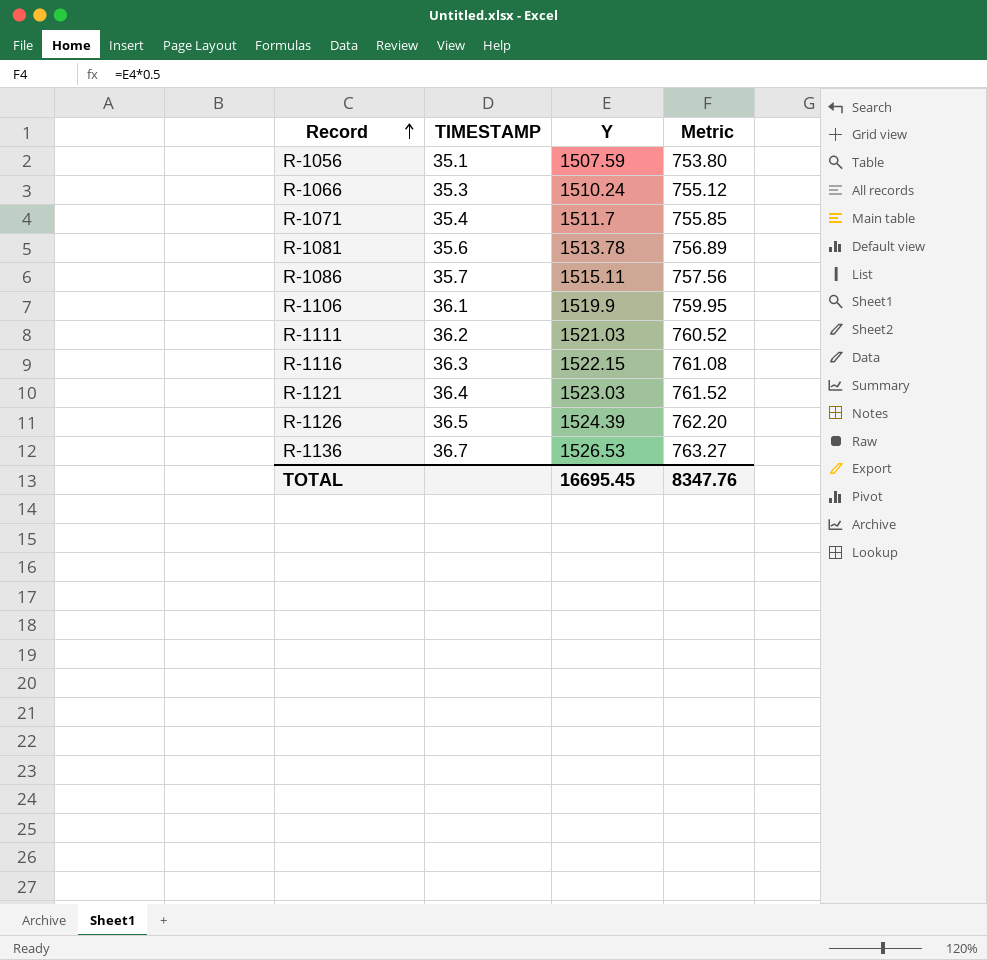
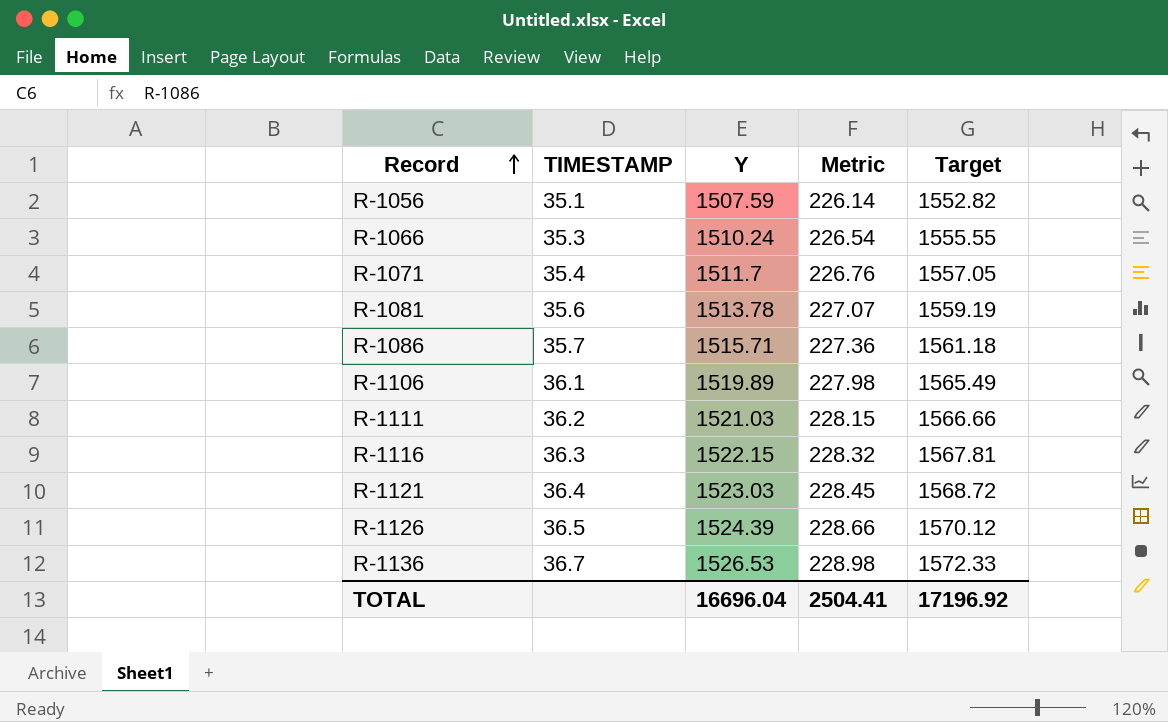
column Metric | formula: [Y] * 0.5 -> [Y] * 0.15
column Target | formula: none -> [Y] * 1.03
R-1086 | Y: 1515.11 -> 1515.71
R-1106 | Y: 1519.9 -> 1519.89
TOTAL | Y: 16695.45 -> 16696.04
TOTAL | Metric: 8347.76 -> 2504.41

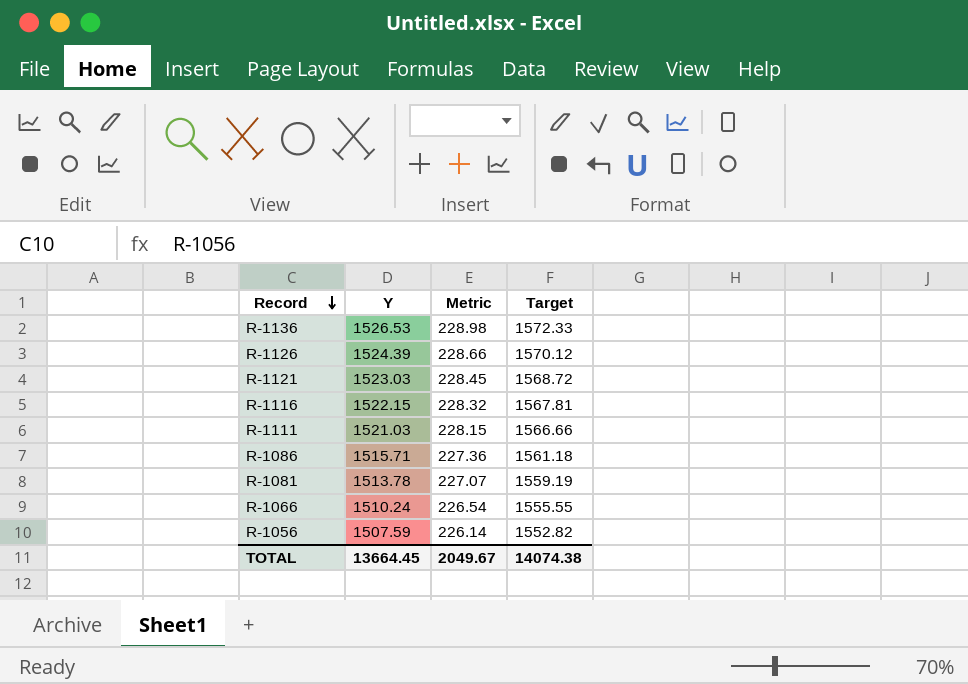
row order: Record ascending -> Record descending
column TIMESTAMP | position: 2 -> none
row R-1071: 35.4 | 1511.7 | 226.76 | 1557.05 -> none
row R-1106: 36.1 | 1519.89 | 227.98 | 1565.49 -> none
TOTAL | Y: 16696.04 -> 13664.45
TOTAL | Metric: 2504.41 -> 2049.67
TOTAL | Target: 17196.92 -> 14074.38

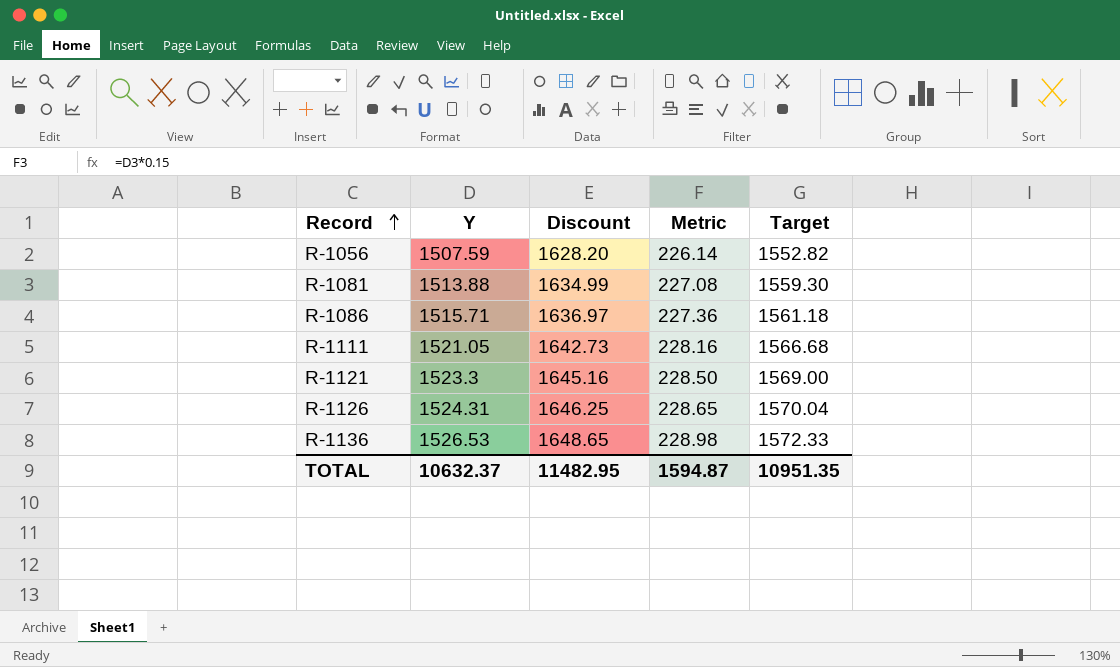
row order: Record descending -> Record ascending
column Discount | formula: none -> [Y] * 1.08
row R-1116: 1522.15 | 228.32 | 1567.81 -> none
row R-1066: 1510.24 | 226.54 | 1555.55 -> none
R-1081 | Y: 1513.78 -> 1513.88
R-1081 | Metric: 227.07 -> 227.08
R-1081 | Target: 1559.19 -> 1559.30
R-1111 | Y: 1521.03 -> 1521.05
R-1111 | Metric: 228.15 -> 228.16
R-1111 | Target: 1566.66 -> 1566.68
R-1121 | Y: 1523.03 -> 1523.3
R-1121 | Metric: 228.45 -> 228.50
R-1121 | Target: 1568.72 -> 1569.00
R-1126 | Y: 1524.39 -> 1524.31
R-1126 | Metric: 228.66 -> 228.65
R-1126 | Target: 1570.12 -> 1570.04
TOTAL | Y: 13664.45 -> 10632.37
TOTAL | Metric: 2049.67 -> 1594.87
TOTAL | Target: 14074.38 -> 10951.35

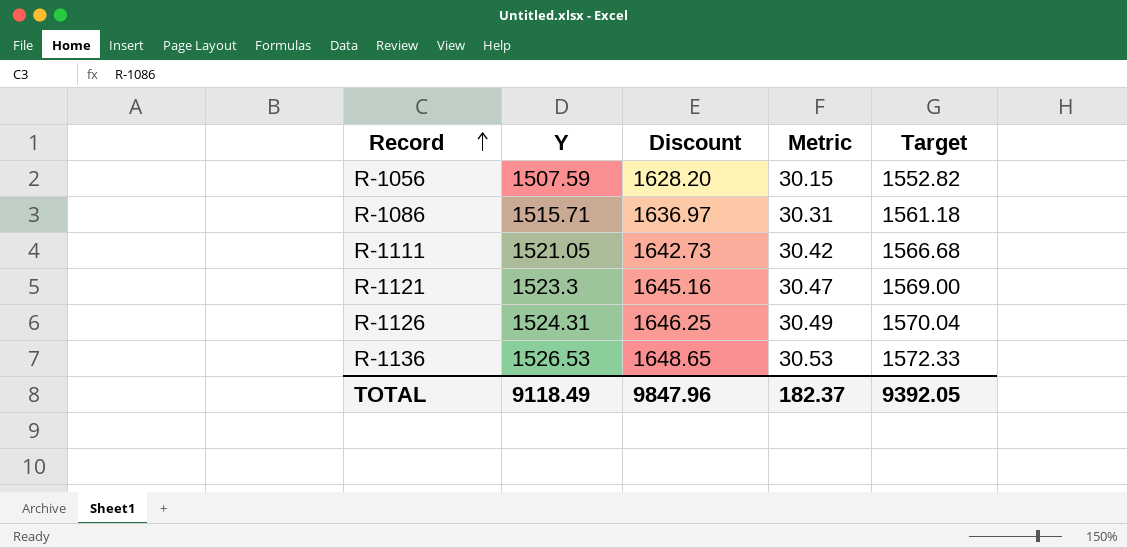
column Metric | formula: [Y] * 0.15 -> [Y] * 0.02
row R-1081: 1513.88 | 1634.99 | 227.08 | 1559.30 -> none
TOTAL | Y: 10632.37 -> 9118.49
TOTAL | Discount: 11482.95 -> 9847.96
TOTAL | Metric: 1594.87 -> 182.37
TOTAL | Target: 10951.35 -> 9392.05

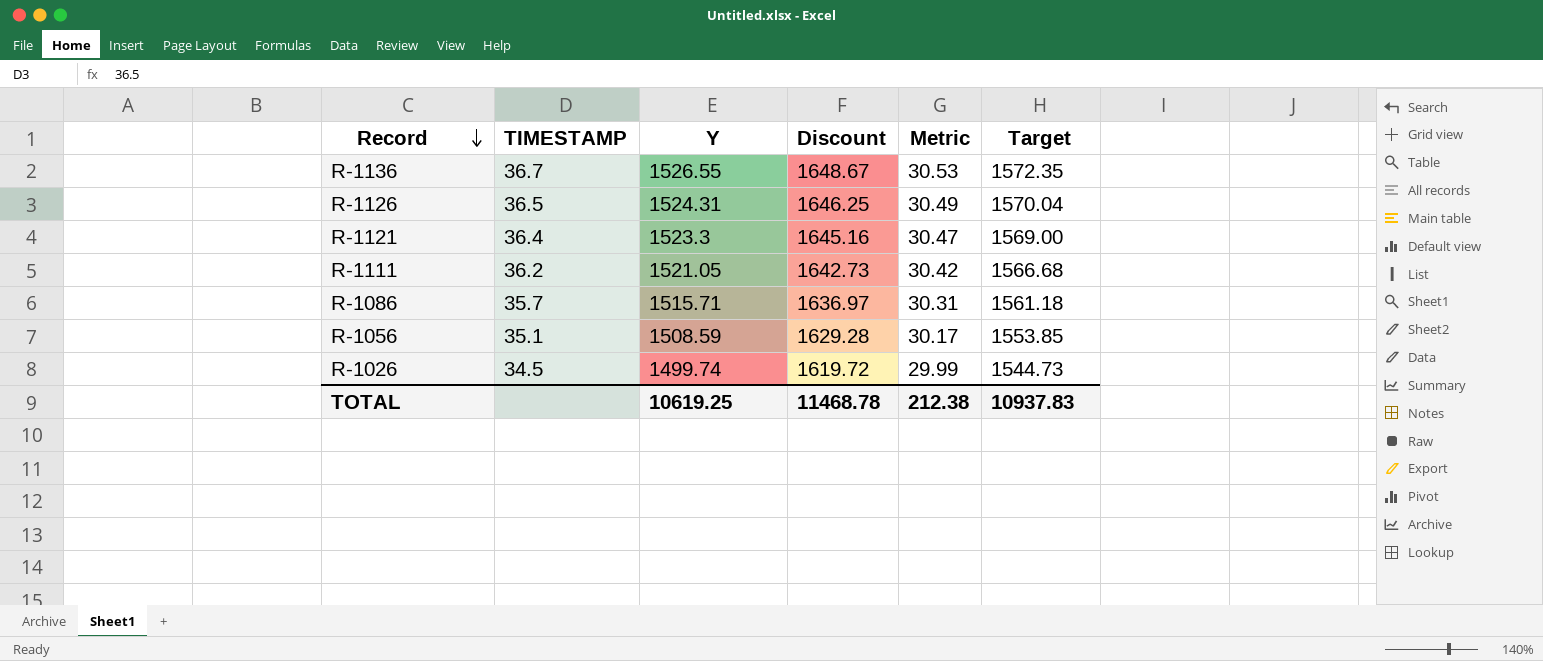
row order: Record ascending -> Record descending
column TIMESTAMP | position: none -> 2
R-1136 | Y: 1526.53 -> 1526.55
R-1136 | Discount: 1648.65 -> 1648.67
R-1136 | Target: 1572.33 -> 1572.35
R-1056 | Y: 1507.59 -> 1508.59
R-1056 | Discount: 1628.20 -> 1629.28
R-1056 | Metric: 30.15 -> 30.17
R-1056 | Target: 1552.82 -> 1553.85
row R-1026: none -> 34.5 | 1499.74 | 1619.72 | 29.99 | 1544.73
TOTAL | Y: 9118.49 -> 10619.25
TOTAL | Discount: 9847.96 -> 11468.78
TOTAL | Metric: 182.37 -> 212.38
TOTAL | Target: 9392.05 -> 10937.83

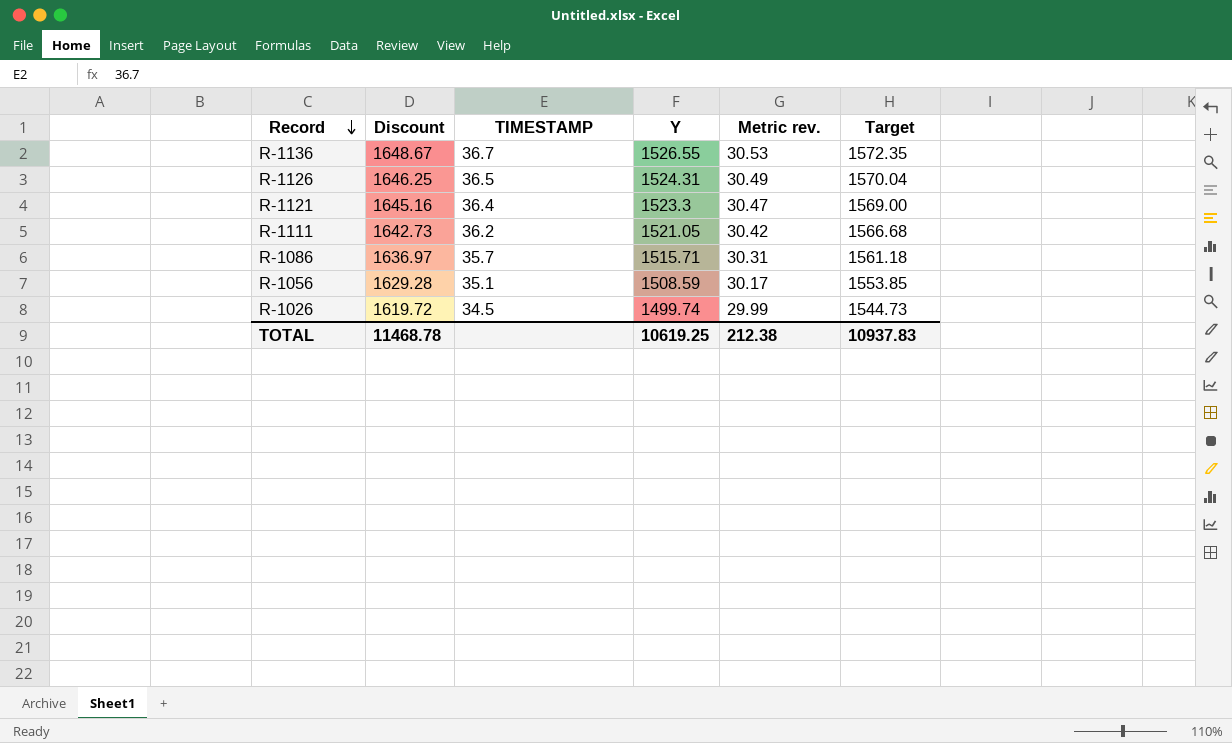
column Discount | position: 4 -> 2
column name: Metric -> Metric rev.

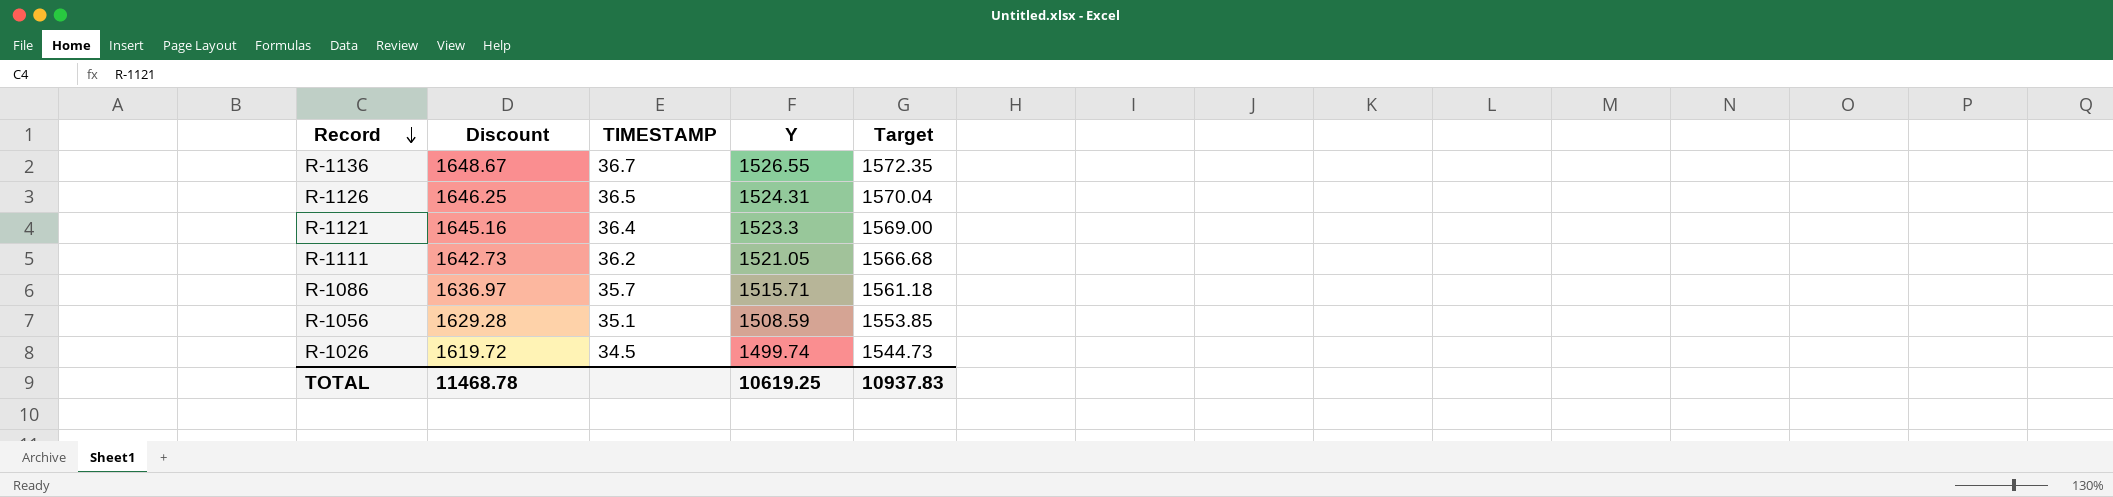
column Metric rev. | formula: [Y] * 0.02 -> none

